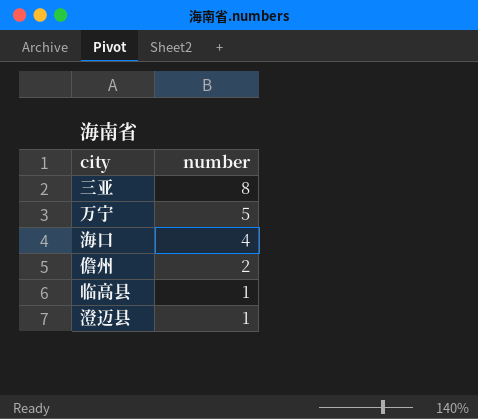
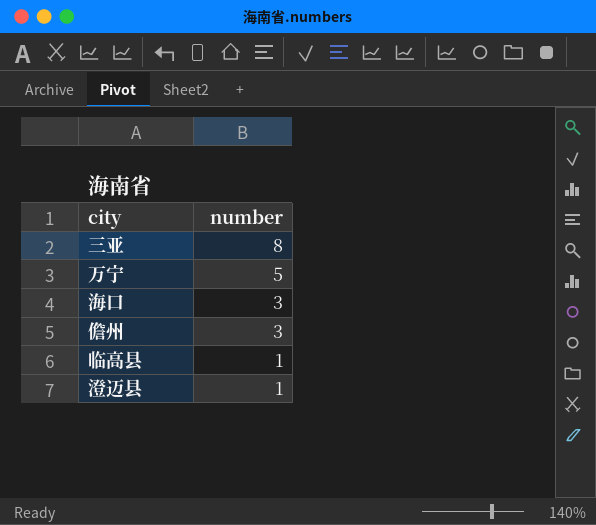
海口 | number: 4 -> 3
儋州 | number: 2 -> 3

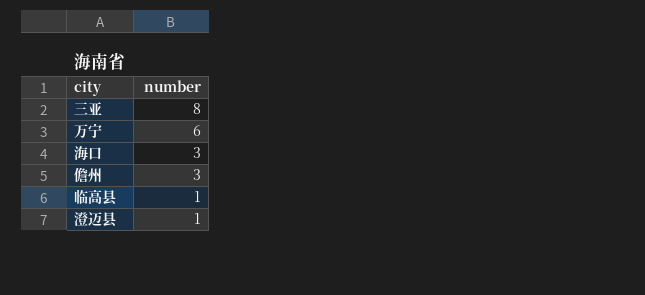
万宁 | number: 5 -> 6

